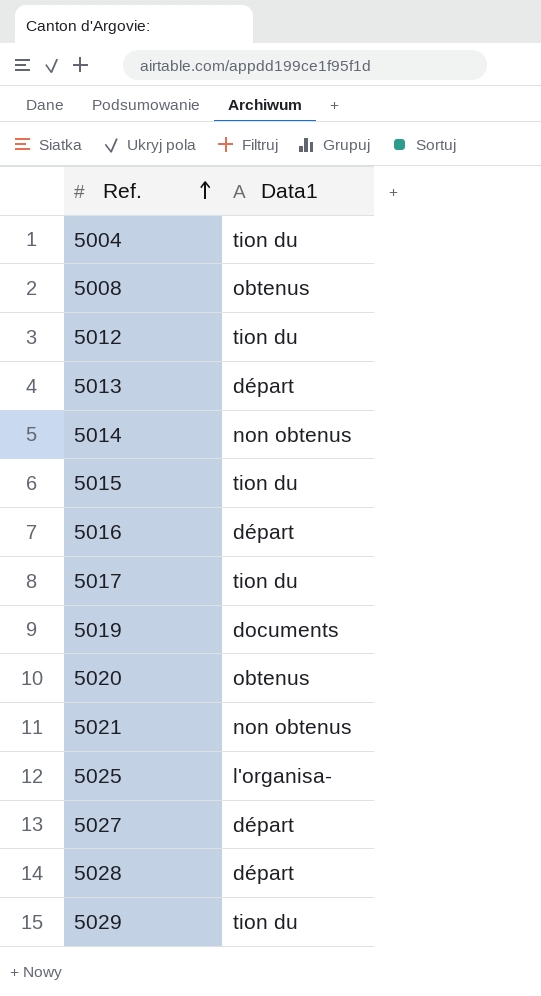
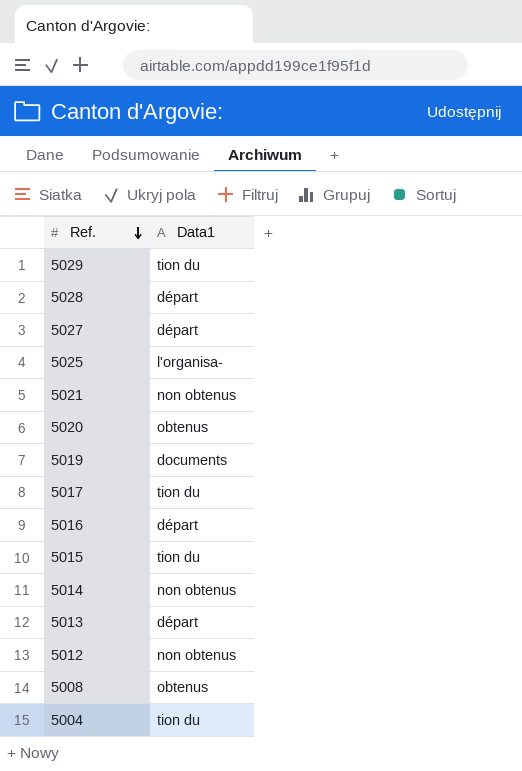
row order: Ref. ascending -> Ref. descending
5012 | Data1: tion du -> non obtenus

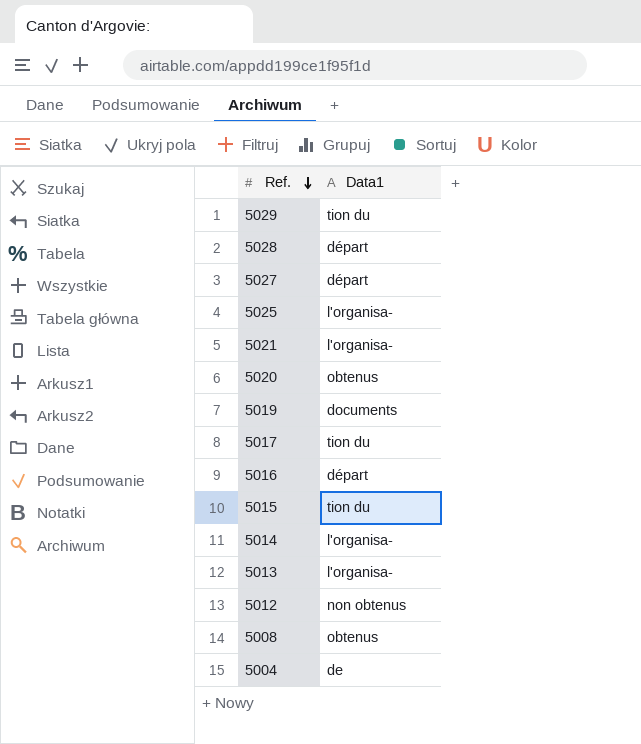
5021 | Data1: non obtenus -> l'organisa-
5014 | Data1: non obtenus -> l'organisa-
5013 | Data1: départ -> l'organisa-
5004 | Data1: tion du -> de

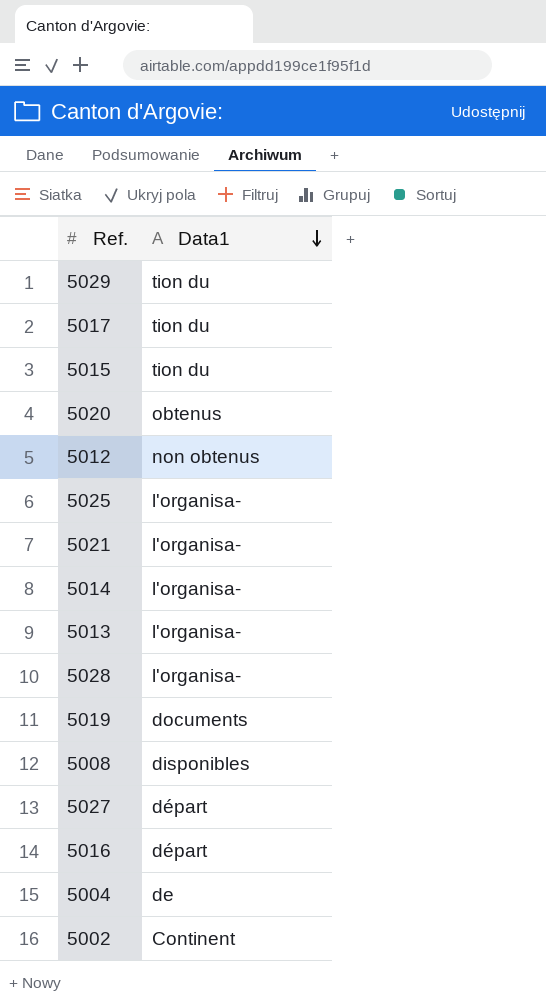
row order: Ref. descending -> Data1 descending
5028 | Data1: départ -> l'organisa-
5008 | Data1: obtenus -> disponibles
row 5002: none -> Continent

